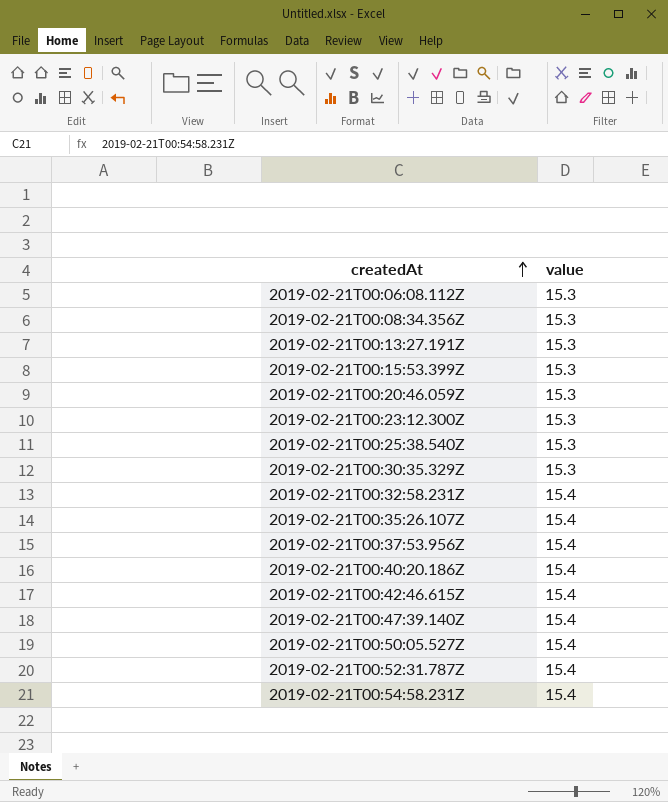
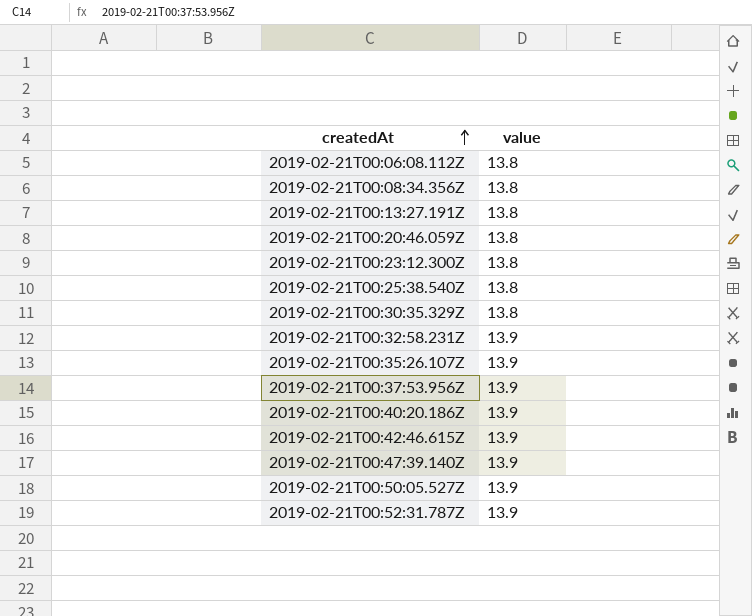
row 2019-02-21T00:15:53.399Z: 15.3 -> none
row 2019-02-21T00:54:58.231Z: 15.4 -> none
2019-02-21T00:06:08.112Z | value: 15.3 -> 13.8
2019-02-21T00:08:34.356Z | value: 15.3 -> 13.8
2019-02-21T00:13:27.191Z | value: 15.3 -> 13.8
2019-02-21T00:20:46.059Z | value: 15.3 -> 13.8
2019-02-21T00:23:12.300Z | value: 15.3 -> 13.8
2019-02-21T00:25:38.540Z | value: 15.3 -> 13.8
2019-02-21T00:30:35.329Z | value: 15.3 -> 13.8
2019-02-21T00:32:58.231Z | value: 15.4 -> 13.9
2019-02-21T00:35:26.107Z | value: 15.4 -> 13.9
2019-02-21T00:37:53.956Z | value: 15.4 -> 13.9
2019-02-21T00:40:20.186Z | value: 15.4 -> 13.9
2019-02-21T00:42:46.615Z | value: 15.4 -> 13.9
2019-02-21T00:47:39.140Z | value: 15.4 -> 13.9
2019-02-21T00:50:05.527Z | value: 15.4 -> 13.9
2019-02-21T00:52:31.787Z | value: 15.4 -> 13.9

